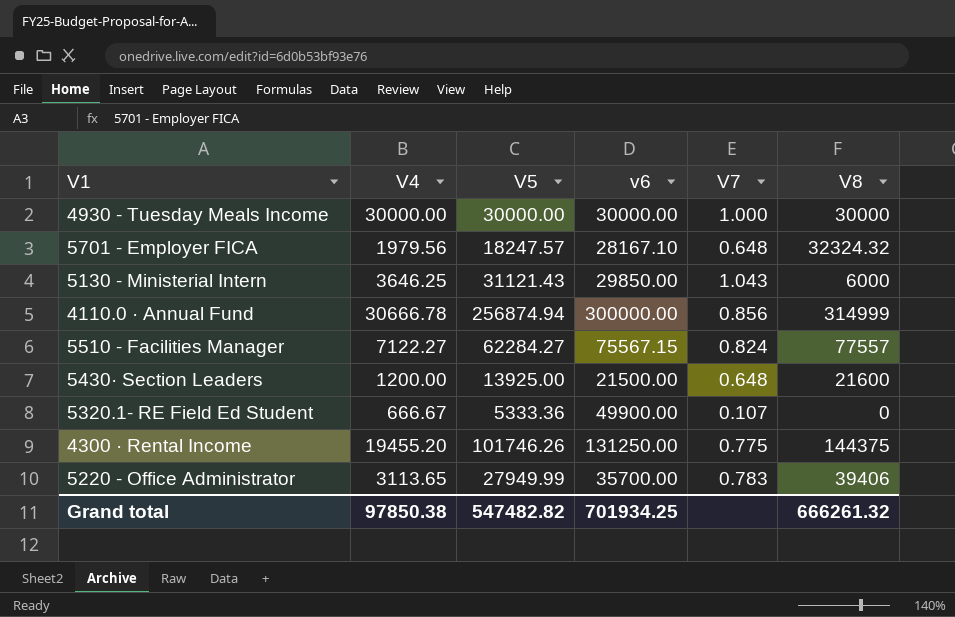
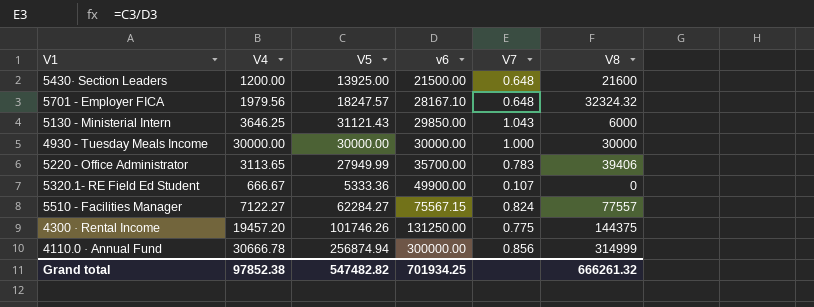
row order: none -> v6 ascending
4300 · Rental Income | V4: 19455.20 -> 19457.20
Grand total | V4: 97850.38 -> 97852.38

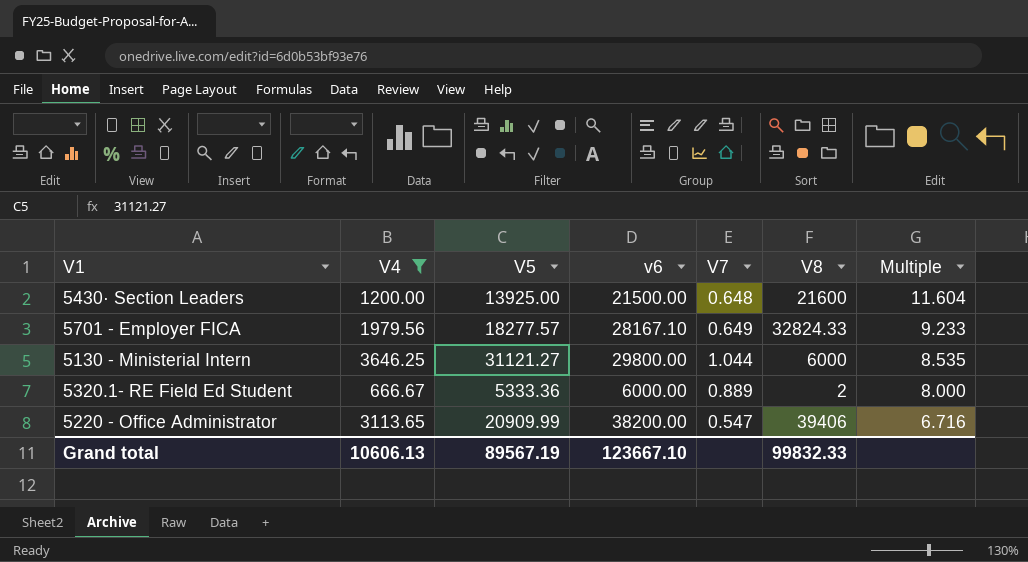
filter: none -> V4 <= 3646.25
row order: v6 ascending -> Multiple descending
column Multiple | formula: none -> [V5] / [V4]
5701 - Employer FICA | V5: 18247.57 -> 18277.57
5701 - Employer FICA | V7: 0.648 -> 0.649
5701 - Employer FICA | V8: 32324.32 -> 32824.33
5130 - Ministerial Intern | V5: 31121.43 -> 31121.27
5130 - Ministerial Intern | v6: 29850.00 -> 29800.00
5130 - Ministerial Intern | V7: 1.043 -> 1.044
5320.1- RE Field Ed Student | v6: 49900.00 -> 6000.00
5320.1- RE Field Ed Student | V7: 0.107 -> 0.889
5320.1- RE Field Ed Student | V8: 0 -> 2
5220 - Office Administrator | V5: 27949.99 -> 20909.99
5220 - Office Administrator | v6: 35700.00 -> 38200.00
5220 - Office Administrator | V7: 0.783 -> 0.547
Grand total | V4: 97852.38 -> 10606.13
Grand total | V5: 547482.82 -> 89567.19
Grand total | v6: 701934.25 -> 123667.10
Grand total | V8: 666261.32 -> 99832.33

